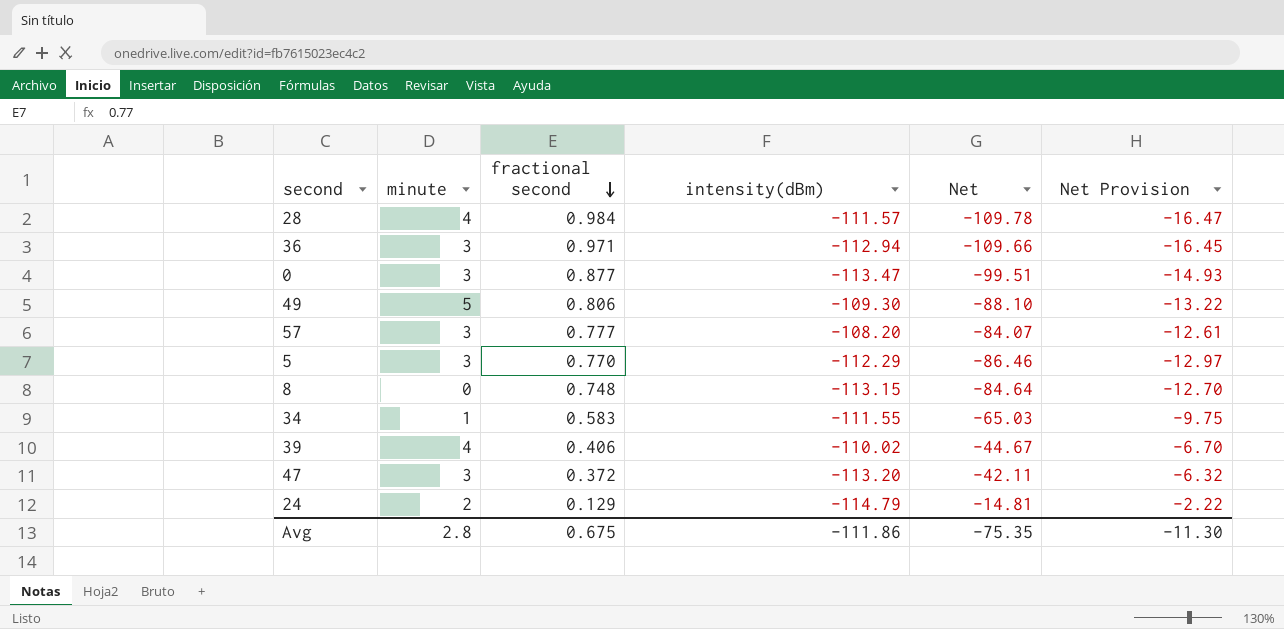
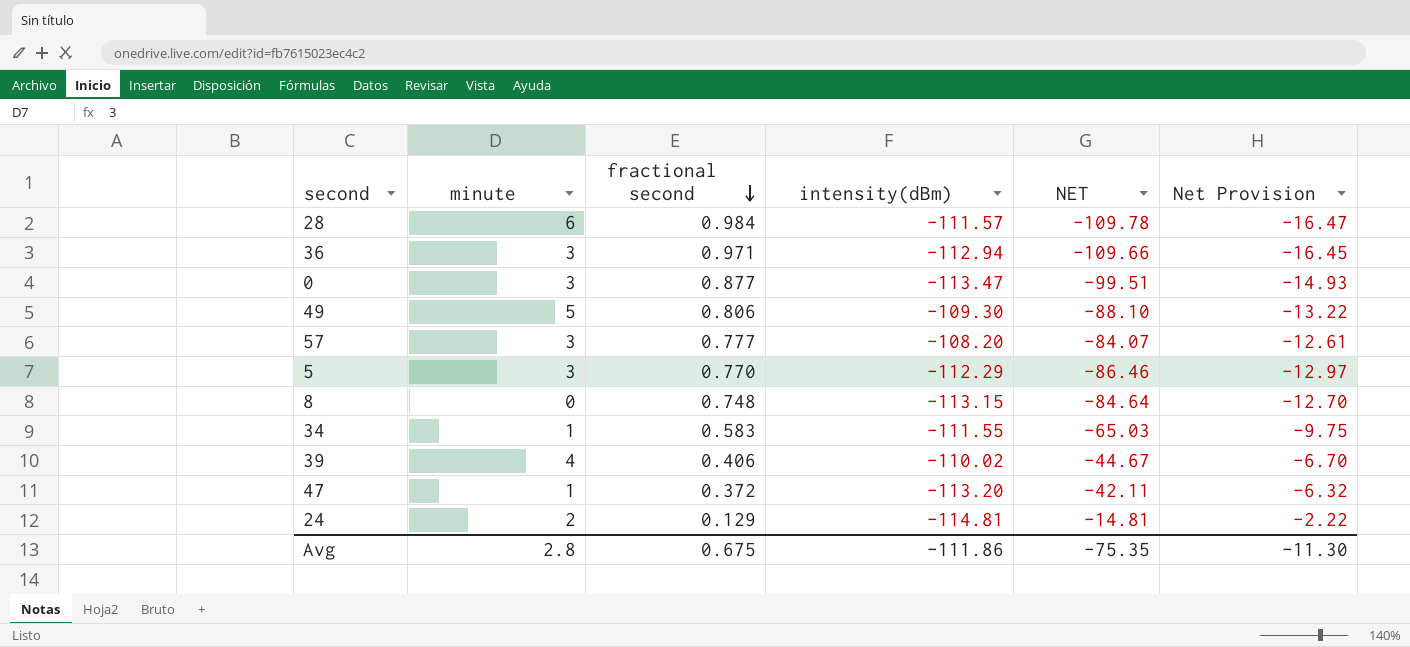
column name: Net -> NET
28 | minute: 4 -> 6
47 | minute: 3 -> 1
24 | intensity(dBm): -114.79 -> -114.81

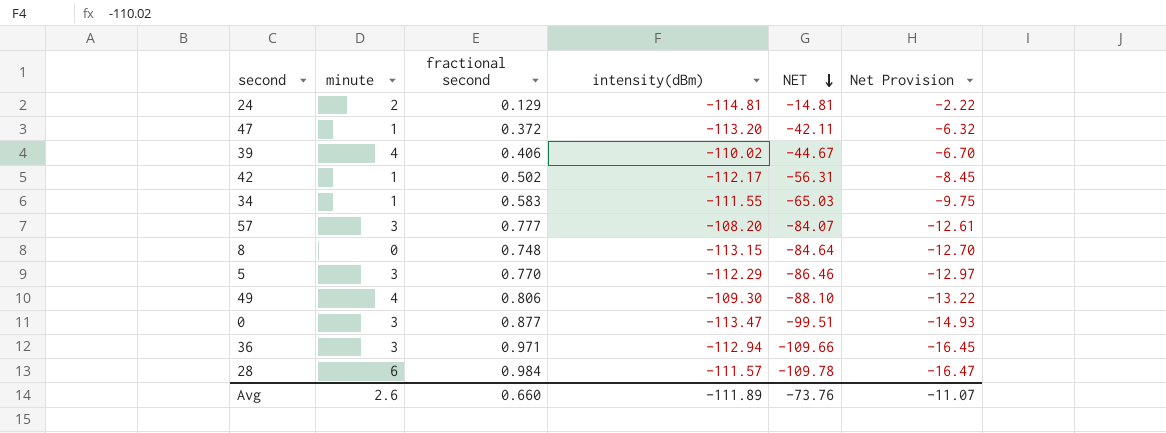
row order: fractional second descending -> NET descending
row 42: none -> 1 | 0.502 | -112.17 | -56.31 | -8.45
49 | minute: 5 -> 4
Avg | minute: 2.8 -> 2.6
Avg | fractional second: 0.675 -> 0.660
Avg | intensity(dBm): -111.86 -> -111.89
Avg | NET: -75.35 -> -73.76
Avg | Net Provision: -11.30 -> -11.07

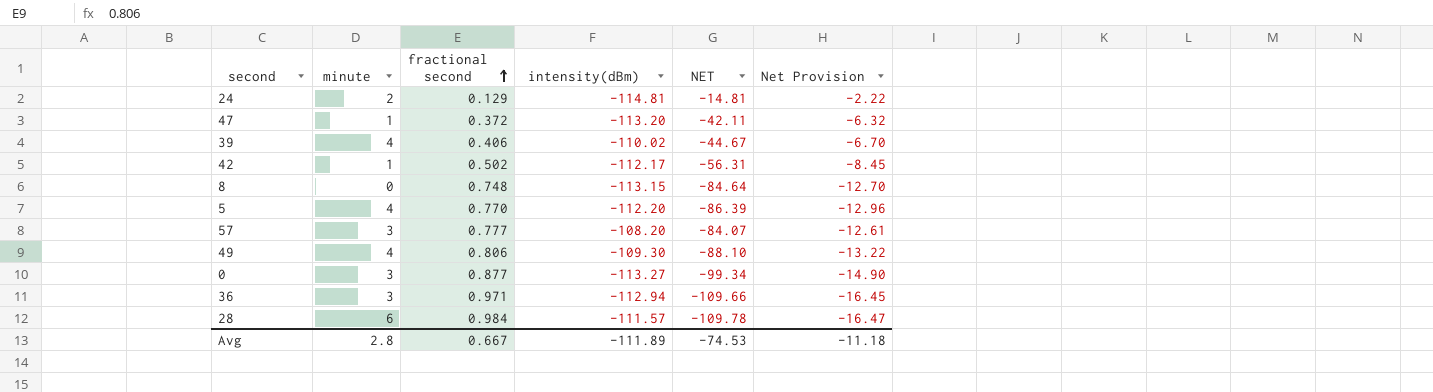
row order: NET descending -> fractional second ascending
row 34: 1 | 0.583 | -111.55 | -65.03 | -9.75 -> none
5 | minute: 3 -> 4
5 | intensity(dBm): -112.29 -> -112.20
5 | NET: -86.46 -> -86.39
5 | Net Provision: -12.97 -> -12.96
0 | intensity(dBm): -113.47 -> -113.27
0 | NET: -99.51 -> -99.34
0 | Net Provision: -14.93 -> -14.90
Avg | minute: 2.6 -> 2.8
Avg | fractional second: 0.660 -> 0.667
Avg | NET: -73.76 -> -74.53
Avg | Net Provision: -11.07 -> -11.18

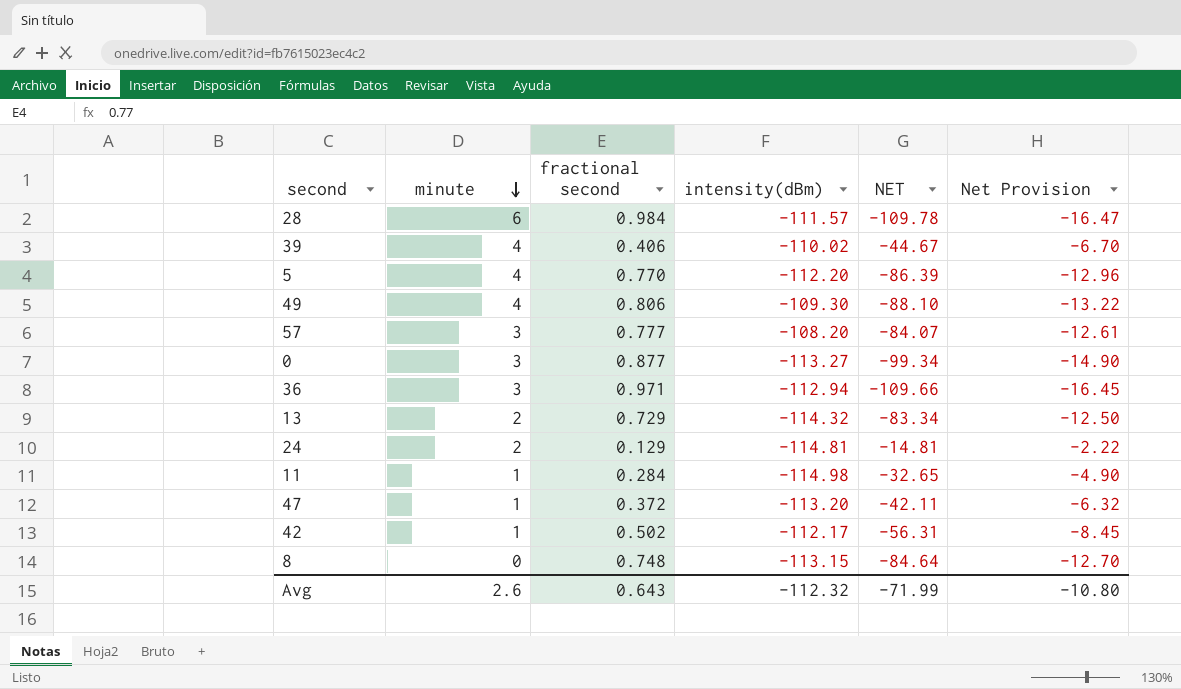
row order: fractional second ascending -> minute descending
row 13: none -> 2 | 0.729 | -114.32 | -83.34 | -12.50
row 11: none -> 1 | 0.284 | -114.98 | -32.65 | -4.90
Avg | minute: 2.8 -> 2.6
Avg | fractional second: 0.667 -> 0.643
Avg | intensity(dBm): -111.89 -> -112.32
Avg | NET: -74.53 -> -71.99
Avg | Net Provision: -11.18 -> -10.80

